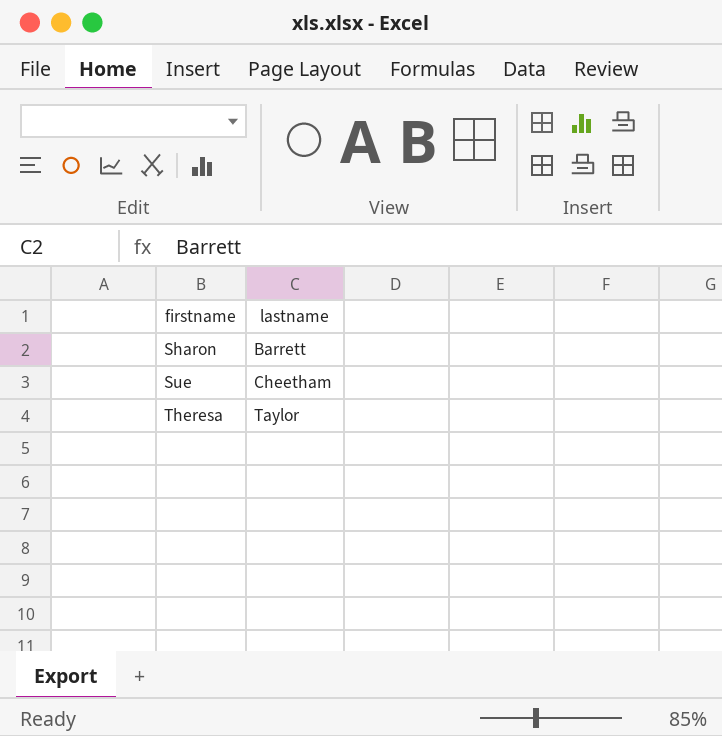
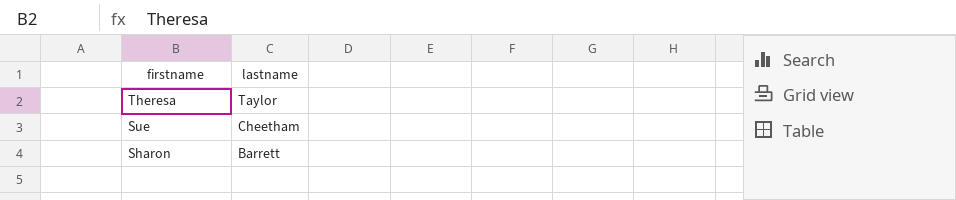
row order: firstname ascending -> firstname descending

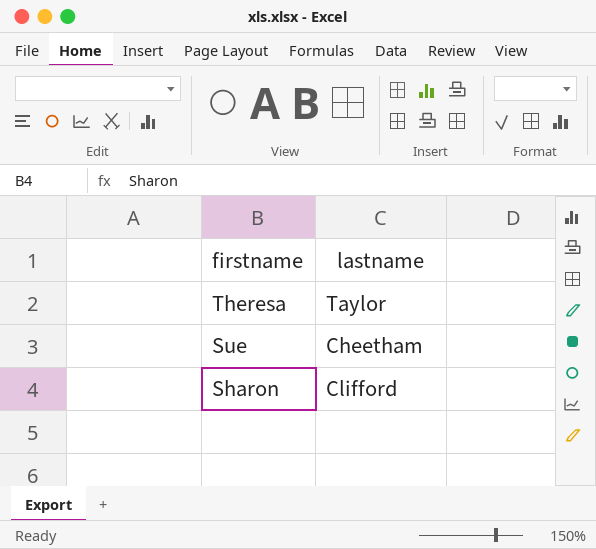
Sharon | lastname: Barrett -> Clifford

